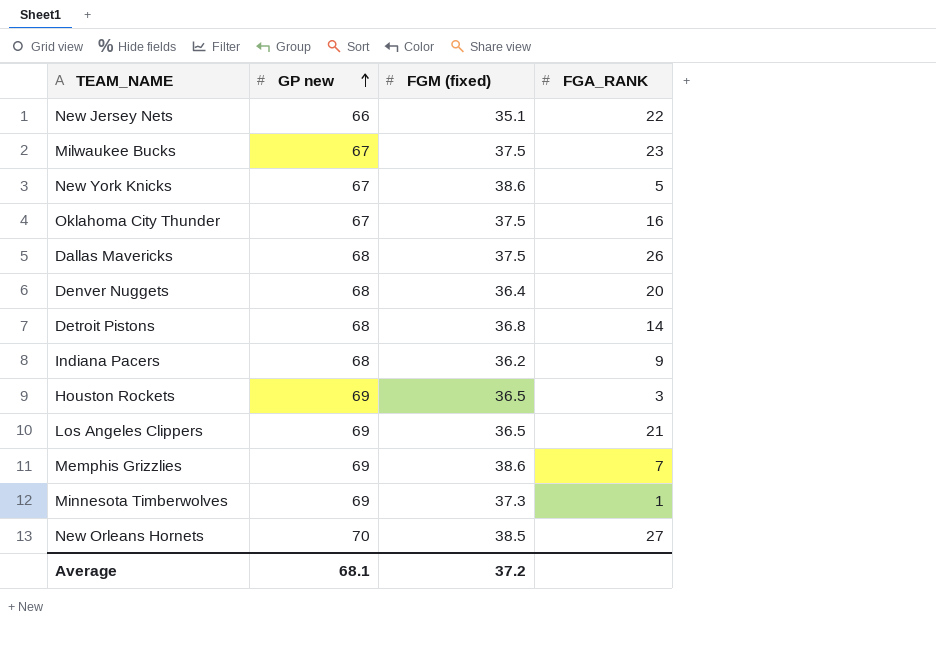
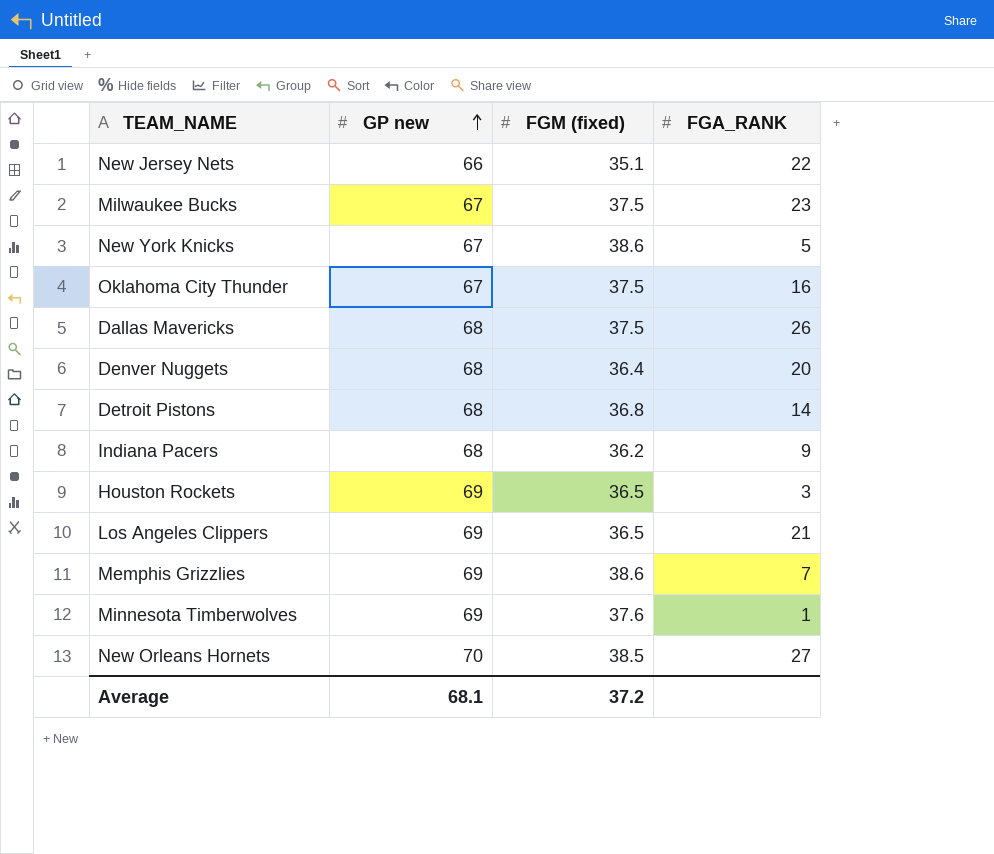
Minnesota Timberwolves | FGM (fixed): 37.3 -> 37.6

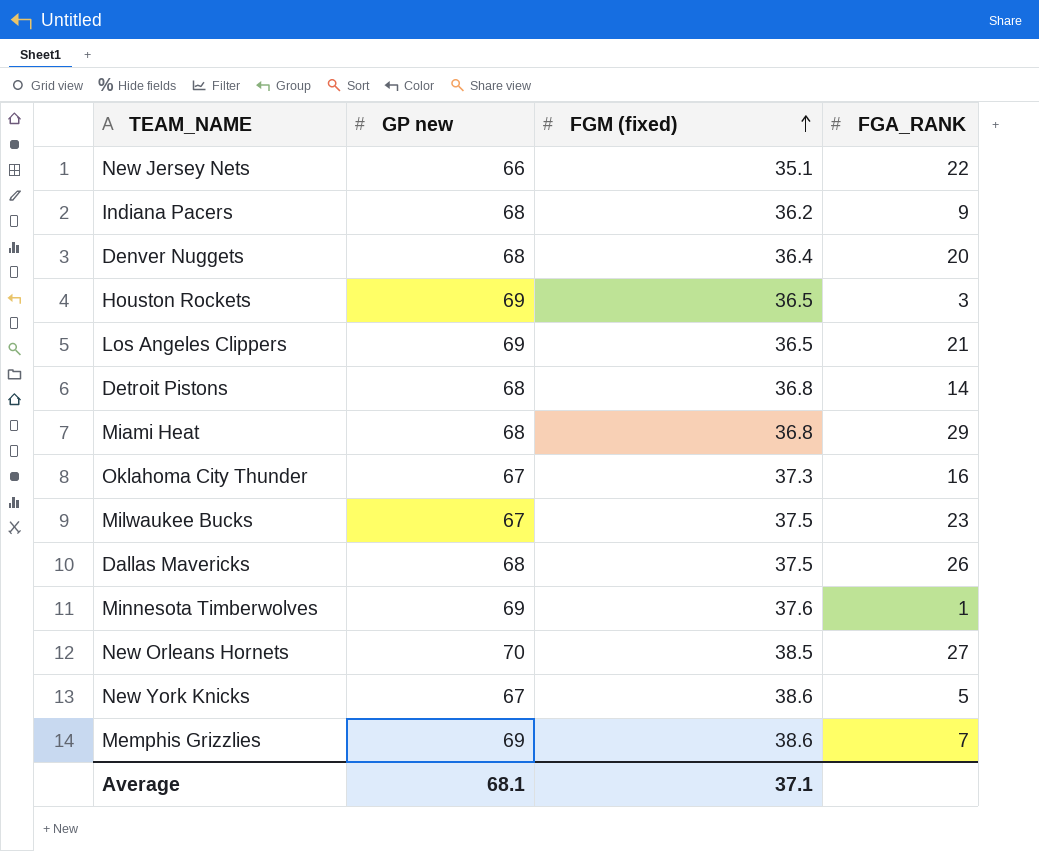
row order: GP new ascending -> FGM (fixed) ascending
row Miami Heat: none -> 68 | 36.8 | 29
Oklahoma City Thunder | FGM (fixed): 37.5 -> 37.3
Average | FGM (fixed): 37.2 -> 37.1

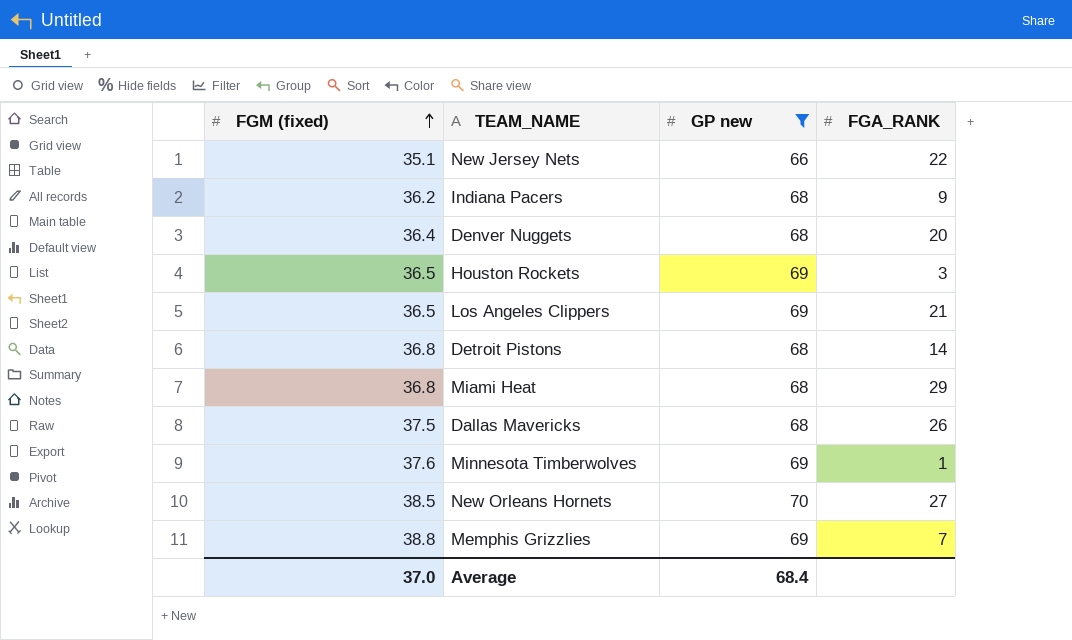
filter: none -> GP new != 67
column FGM (fixed) | position: 3 -> 1
Memphis Grizzlies | FGM (fixed): 38.6 -> 38.8
Average | FGM (fixed): 37.1 -> 37.0
Average | GP new: 68.1 -> 68.4

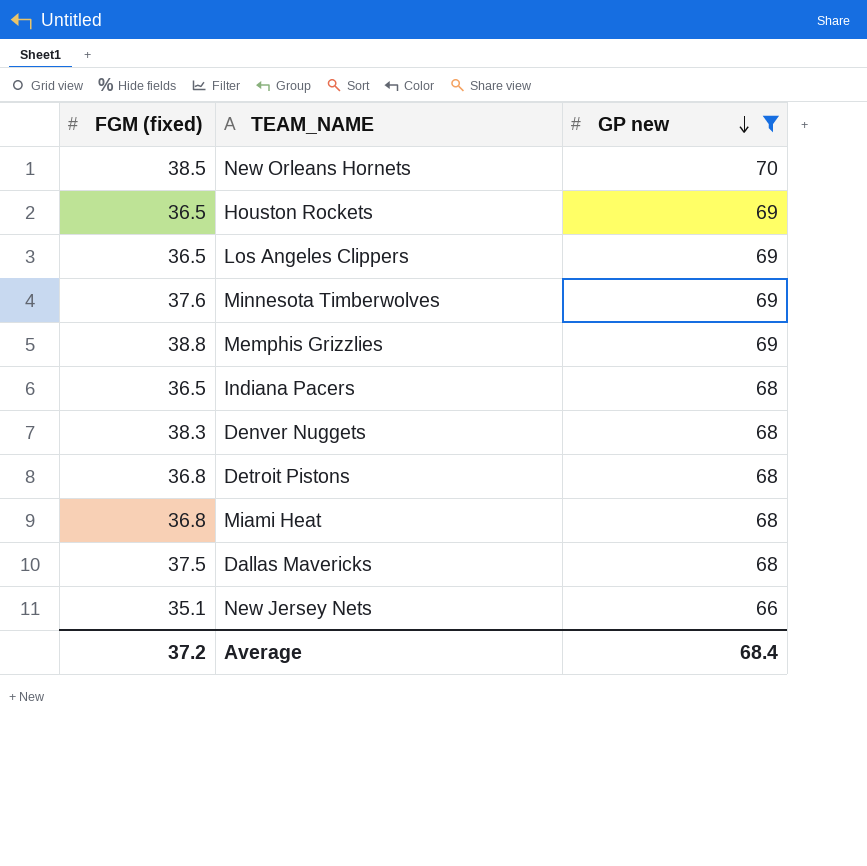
row order: FGM (fixed) ascending -> GP new descending
column FGA_RANK | position: 4 -> none
Indiana Pacers | FGM (fixed): 36.2 -> 36.5
Denver Nuggets | FGM (fixed): 36.4 -> 38.3
Average | FGM (fixed): 37.0 -> 37.2

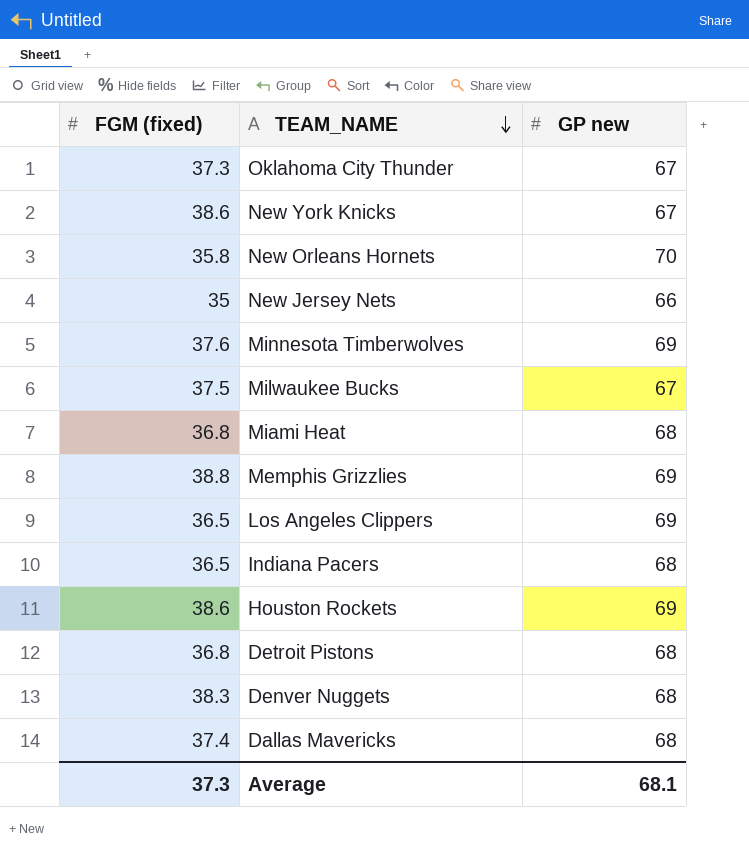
filter: GP new != 67 -> none
row order: GP new descending -> TEAM_NAME descending
New Orleans Hornets | FGM (fixed): 38.5 -> 35.8
New Jersey Nets | FGM (fixed): 35.1 -> 35
Houston Rockets | FGM (fixed): 36.5 -> 38.6
Dallas Mavericks | FGM (fixed): 37.5 -> 37.4
Average | FGM (fixed): 37.2 -> 37.3
Average | GP new: 68.4 -> 68.1

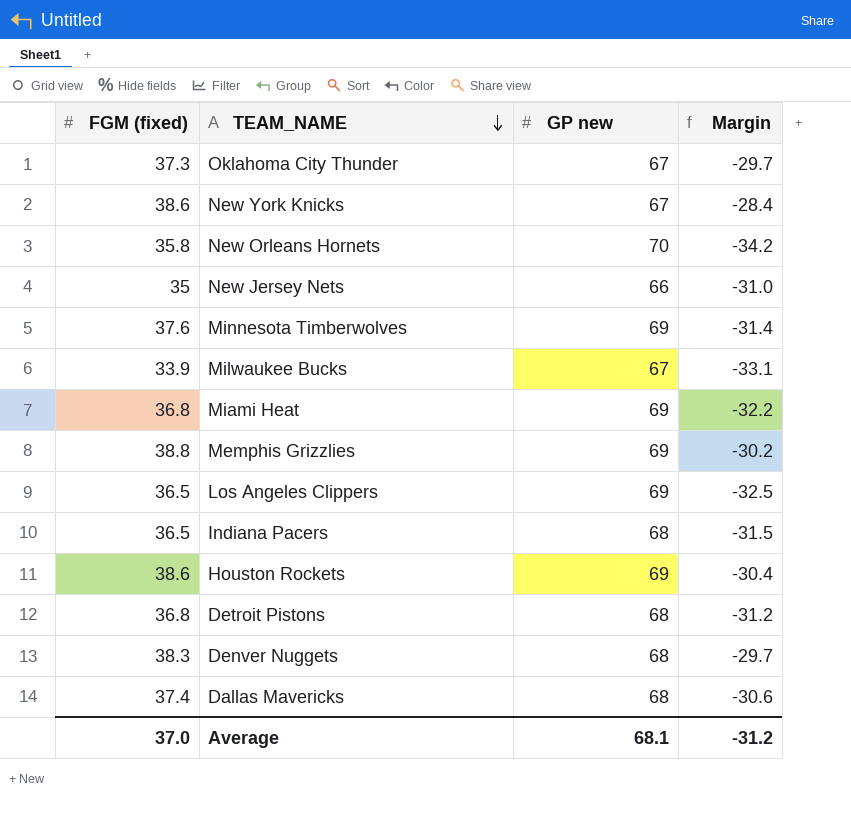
column Margin | formula: none -> [FGM (fixed)] - [GP new]
Milwaukee Bucks | FGM (fixed): 37.5 -> 33.9
Miami Heat | GP new: 68 -> 69
Average | FGM (fixed): 37.3 -> 37.0

